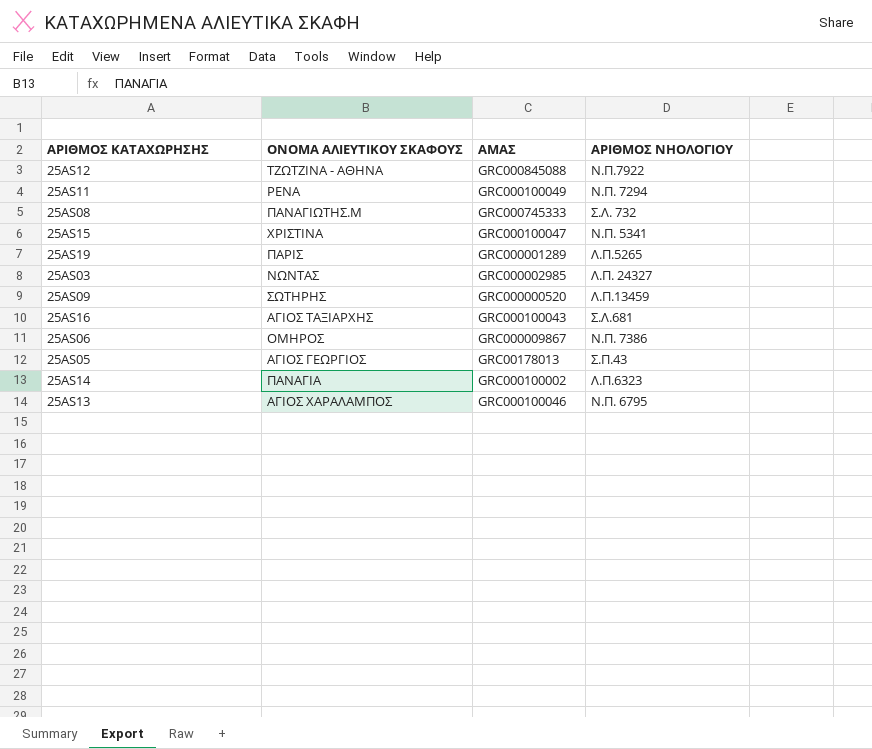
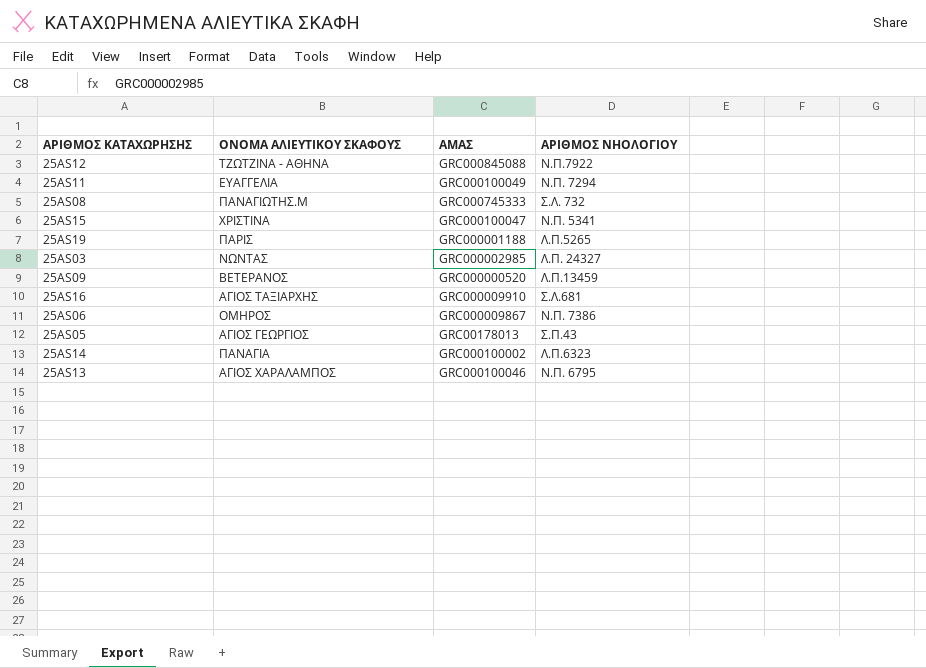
25AS11 | ΟΝΟΜΑ ΑΛΙΕΥΤΙΚΟΥ ΣΚΑΦΟΥΣ: ΡΕΝΑ -> ΕΥΑΓΓΕΛΙΑ
25AS19 | ΑΜΑΣ: GRC000001289 -> GRC000001188
25AS09 | ΟΝΟΜΑ ΑΛΙΕΥΤΙΚΟΥ ΣΚΑΦΟΥΣ: ΣΩΤΗΡΗΣ -> ΒΕΤΕΡΑΝΟΣ
25AS16 | ΑΜΑΣ: GRC000100043 -> GRC000009910

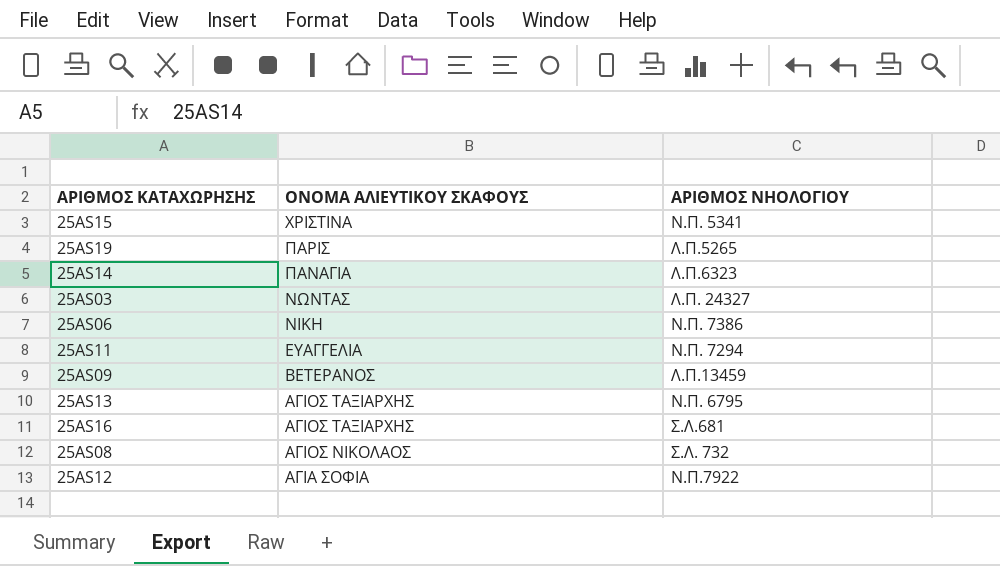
row order: none -> ΟΝΟΜΑ ΑΛΙΕΥΤΙΚΟΥ ΣΚΑΦΟΥΣ descending
column ΑΜΑΣ | position: 3 -> none
row 25AS05: ΑΓΙΟΣ ΓΕΩΡΓΙΟΣ | GRC00178013 | Σ.Π.43 -> none
25AS06 | ΟΝΟΜΑ ΑΛΙΕΥΤΙΚΟΥ ΣΚΑΦΟΥΣ: ΟΜΗΡΟΣ -> ΝΙΚΗ
25AS13 | ΟΝΟΜΑ ΑΛΙΕΥΤΙΚΟΥ ΣΚΑΦΟΥΣ: ΑΓΙΟΣ ΧΑΡΑΛΑΜΠΟΣ -> ΑΓΙΟΣ ΤΑΞΙΑΡΧΗΣ
25AS08 | ΟΝΟΜΑ ΑΛΙΕΥΤΙΚΟΥ ΣΚΑΦΟΥΣ: ΠΑΝΑΓΙΩΤΗΣ.Μ -> ΑΓΙΟΣ ΝΙΚΟΛΑΟΣ
25AS12 | ΟΝΟΜΑ ΑΛΙΕΥΤΙΚΟΥ ΣΚΑΦΟΥΣ: ΤΖΩΤΖΙΝΑ - ΑΘΗΝΑ -> ΑΓΙΑ ΣΟΦΙΑ

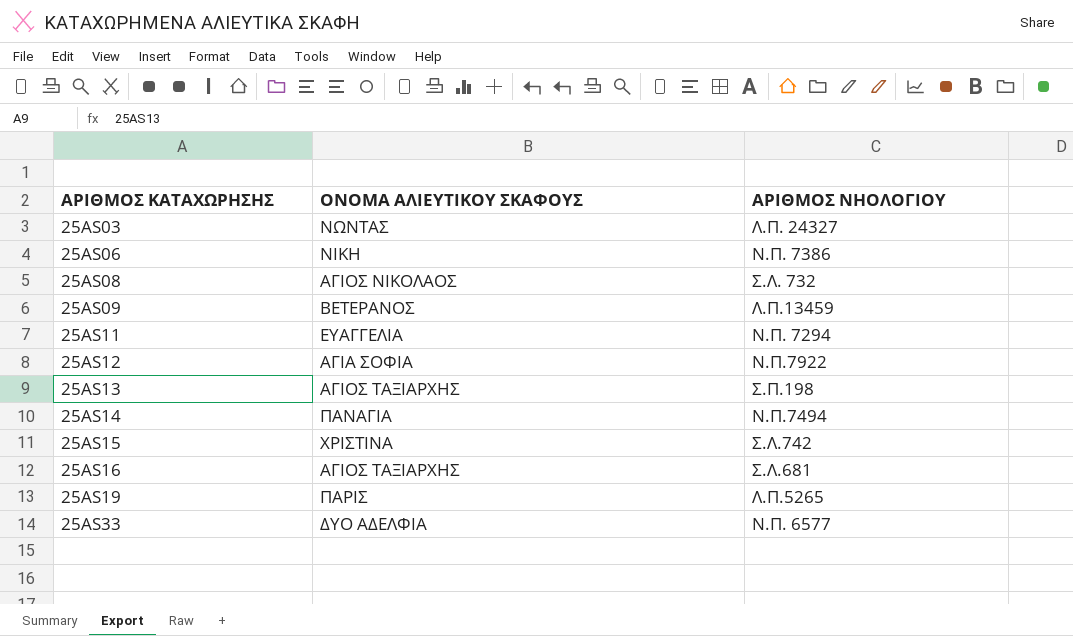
row order: ΟΝΟΜΑ ΑΛΙΕΥΤΙΚΟΥ ΣΚΑΦΟΥΣ descending -> ΑΡΙΘΜΟΣ ΚAΤAΧΩΡΗΣΗΣ ascending
25AS13 | ΑΡΙΘΜΟΣ ΝΗΟΛΟΓΙΟΥ: Ν.Π. 6795 -> Σ.Π.198
25AS14 | ΑΡΙΘΜΟΣ ΝΗΟΛΟΓΙΟΥ: Λ.Π.6323 -> Ν.Π.7494
25AS15 | ΑΡΙΘΜΟΣ ΝΗΟΛΟΓΙΟΥ: Ν.Π. 5341 -> Σ.Λ.742
row 25AS33: none -> ΔΥΟ ΑΔΕΛΦΙΑ | Ν.Π. 6577

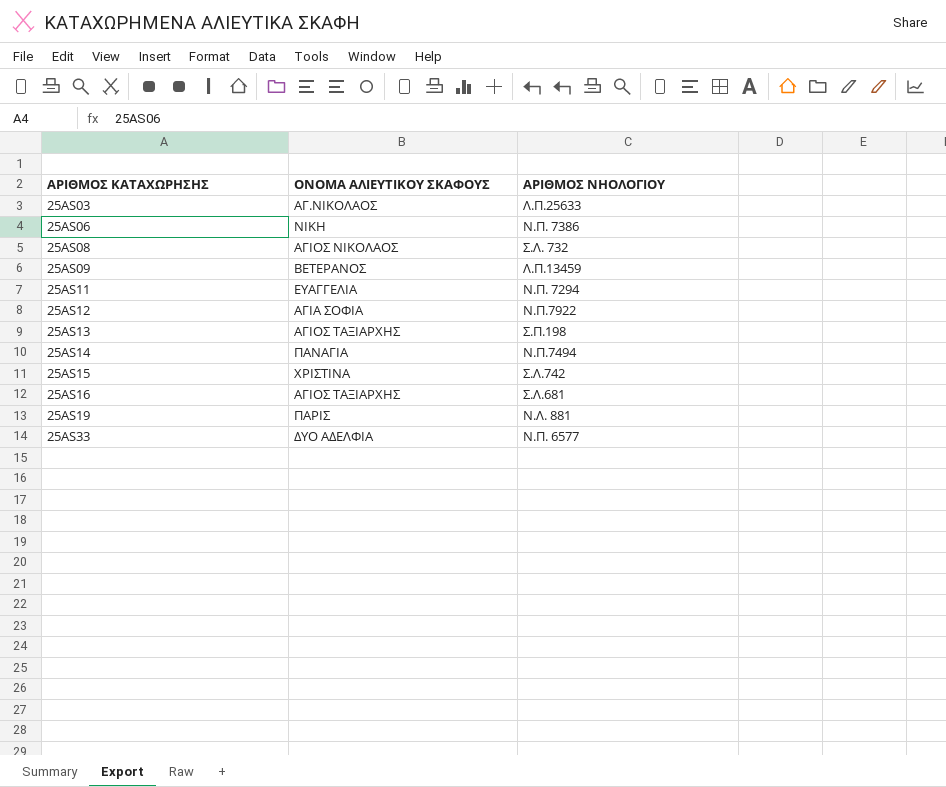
25AS03 | ΟΝΟΜΑ ΑΛΙΕΥΤΙΚΟΥ ΣΚΑΦΟΥΣ: ΝΩΝΤΑΣ -> ΑΓ.ΝΙΚΟΛΑΟΣ
25AS03 | ΑΡΙΘΜΟΣ ΝΗΟΛΟΓΙΟΥ: Λ.Π. 24327 -> Λ.Π.25633
25AS19 | ΑΡΙΘΜΟΣ ΝΗΟΛΟΓΙΟΥ: Λ.Π.5265 -> Ν.Λ. 881

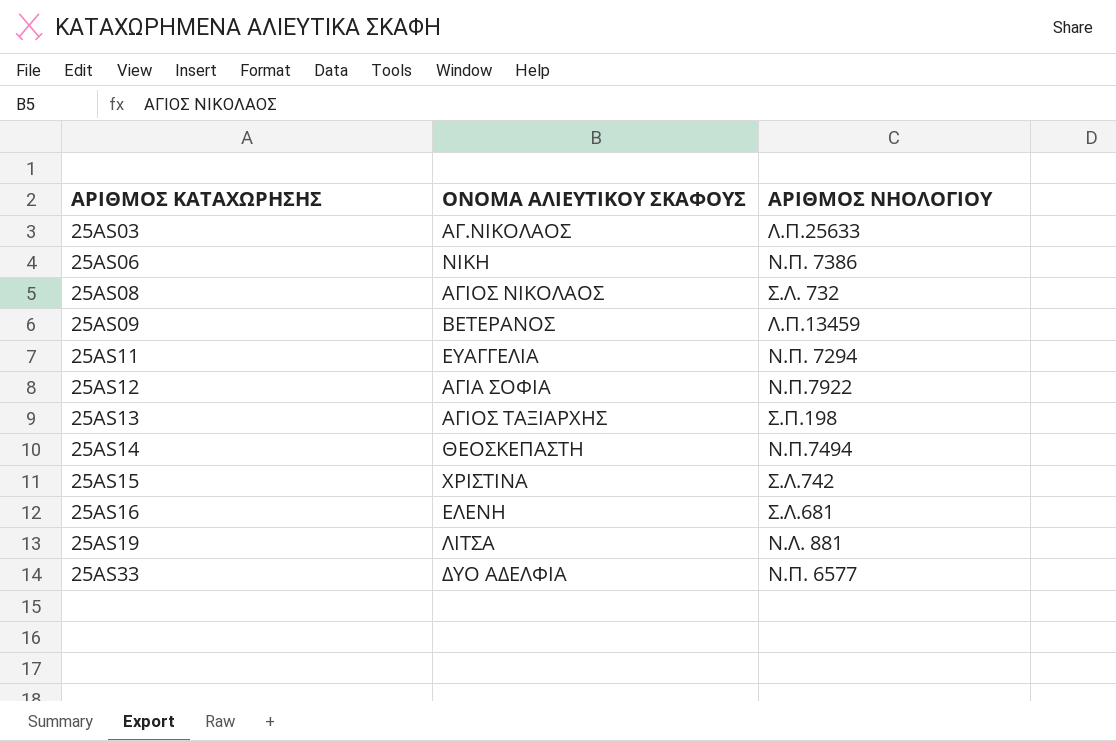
25AS14 | ΟΝΟΜΑ ΑΛΙΕΥΤΙΚΟΥ ΣΚΑΦΟΥΣ: ΠΑΝΑΓΙΑ -> ΘΕΟΣΚΕΠΑΣΤΗ
25AS16 | ΟΝΟΜΑ ΑΛΙΕΥΤΙΚΟΥ ΣΚΑΦΟΥΣ: ΑΓΙΟΣ ΤΑΞΙΑΡΧΗΣ -> ΕΛΕΝΗ
25AS19 | ΟΝΟΜΑ ΑΛΙΕΥΤΙΚΟΥ ΣΚΑΦΟΥΣ: ΠΑΡΙΣ -> ΛΙΤΣΑ

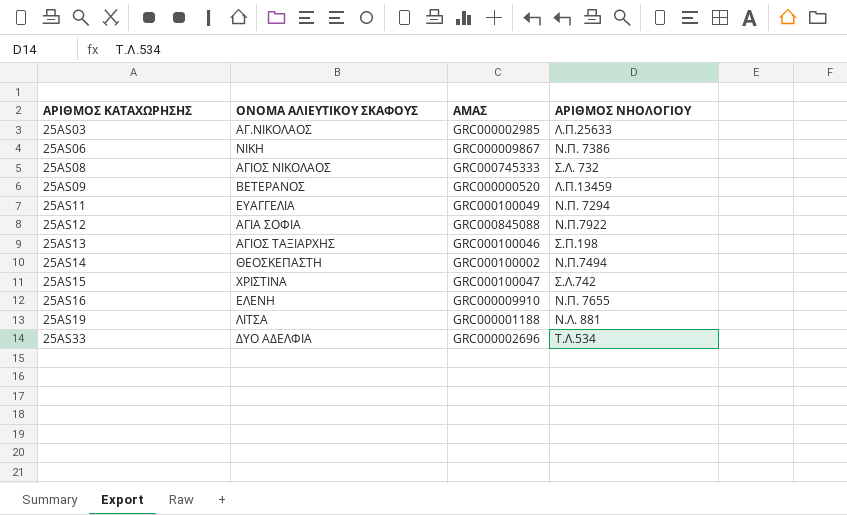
column ΑΜΑΣ | position: none -> 3
25AS16 | ΑΡΙΘΜΟΣ ΝΗΟΛΟΓΙΟΥ: Σ.Λ.681 -> Ν.Π. 7655
25AS33 | ΑΡΙΘΜΟΣ ΝΗΟΛΟΓΙΟΥ: Ν.Π. 6577 -> Τ.Λ.534

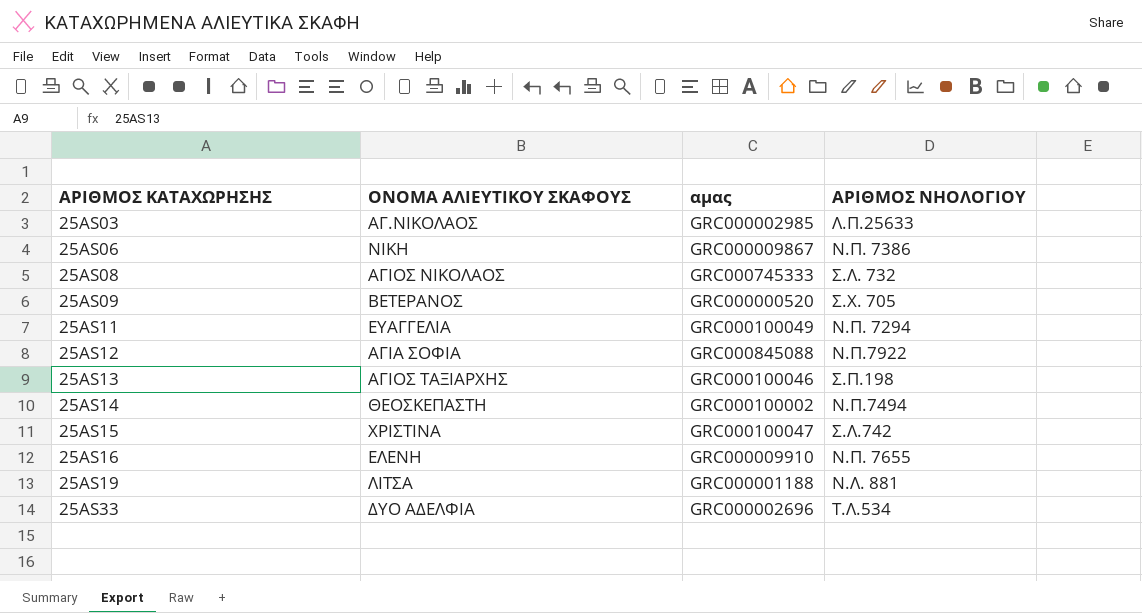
column name: ΑΜΑΣ -> αμας
25AS09 | ΑΡΙΘΜΟΣ ΝΗΟΛΟΓΙΟΥ: Λ.Π.13459 -> Σ.Χ. 705

